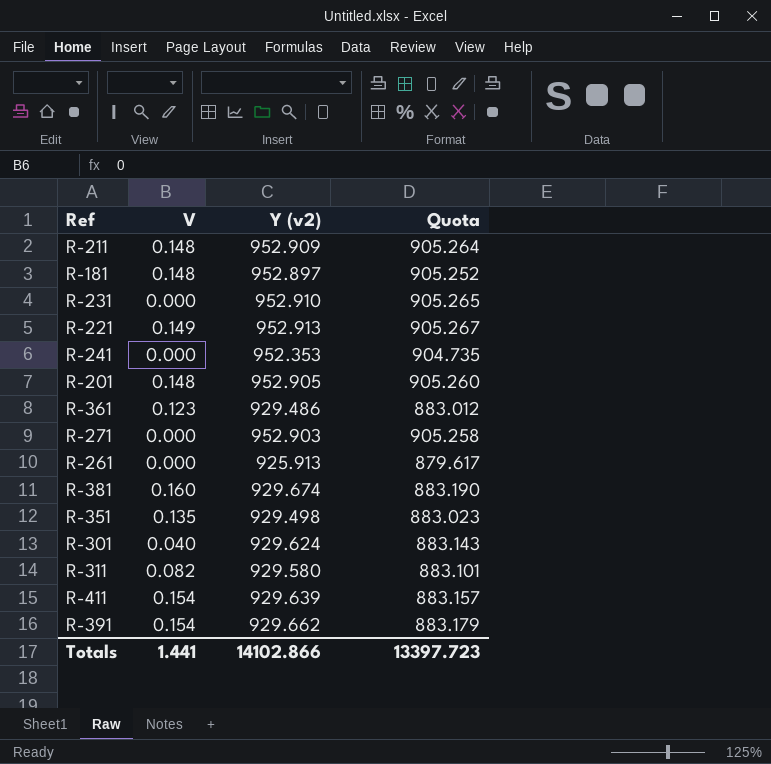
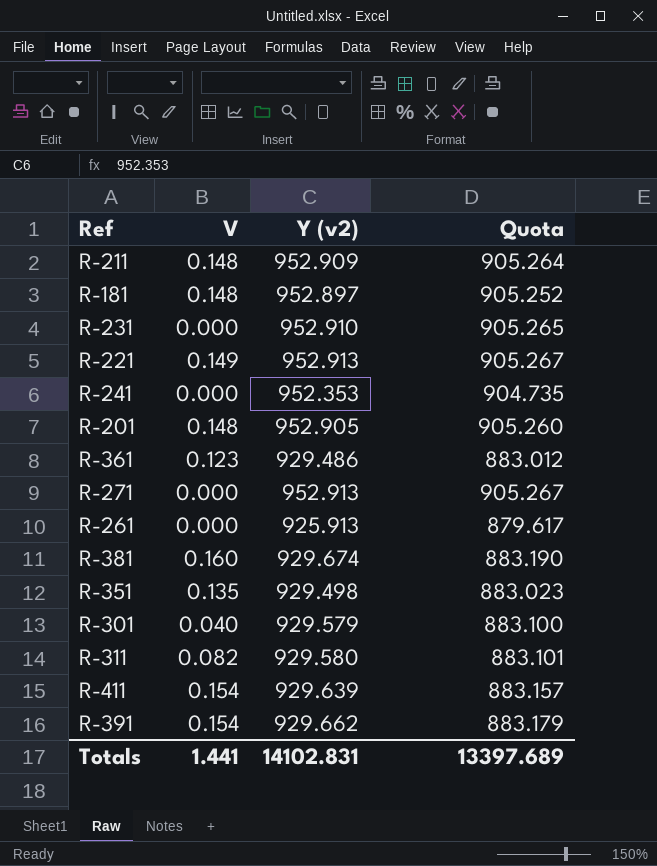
R-271 | Y (v2): 952.903 -> 952.913
R-271 | Quota: 905.258 -> 905.267
R-301 | Y (v2): 929.624 -> 929.579
R-301 | Quota: 883.143 -> 883.100
Totals | Y (v2): 14102.866 -> 14102.831
Totals | Quota: 13397.723 -> 13397.689

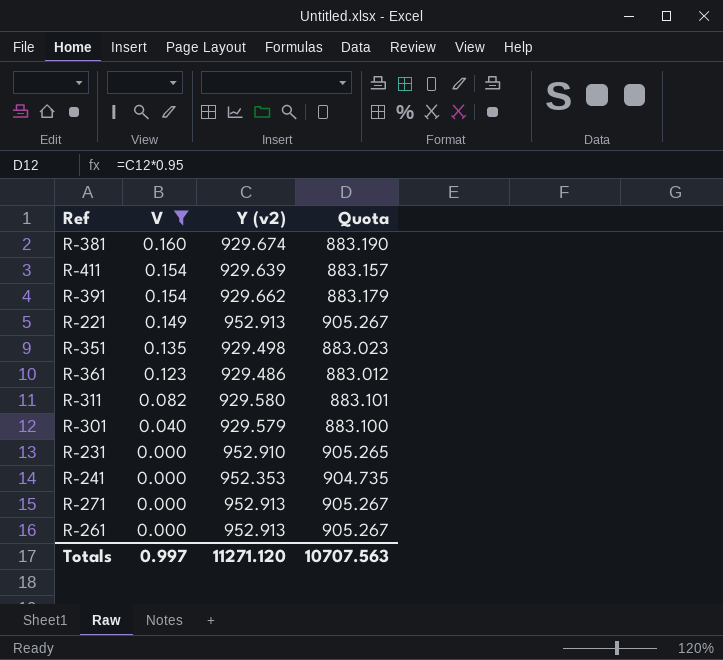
filter: none -> V != 0.148
row order: none -> V descending
R-261 | Y (v2): 925.913 -> 952.913
R-261 | Quota: 879.617 -> 905.267
Totals | V: 1.441 -> 0.997
Totals | Y (v2): 14102.831 -> 11271.120
Totals | Quota: 13397.689 -> 10707.563

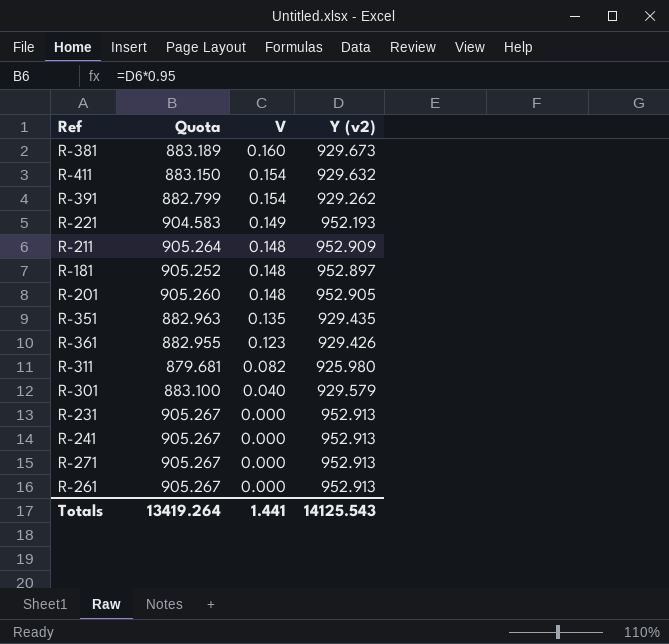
filter: V != 0.148 -> none
column Quota | position: 4 -> 2
R-381 | Quota: 883.190 -> 883.189
R-381 | Y (v2): 929.674 -> 929.673
R-411 | Quota: 883.157 -> 883.150
R-411 | Y (v2): 929.639 -> 929.632
R-391 | Quota: 883.179 -> 882.799
R-391 | Y (v2): 929.662 -> 929.262
R-221 | Quota: 905.267 -> 904.583
R-221 | Y (v2): 952.913 -> 952.193
R-351 | Quota: 883.023 -> 882.963
R-351 | Y (v2): 929.498 -> 929.435
R-361 | Quota: 883.012 -> 882.955
R-361 | Y (v2): 929.486 -> 929.426
R-311 | Quota: 883.101 -> 879.681
R-311 | Y (v2): 929.580 -> 925.980
R-231 | Quota: 905.265 -> 905.267
R-231 | Y (v2): 952.910 -> 952.913
R-241 | Quota: 904.735 -> 905.267
R-241 | Y (v2): 952.353 -> 952.913
Totals | Quota: 10707.563 -> 13419.264
Totals | V: 0.997 -> 1.441
Totals | Y (v2): 11271.120 -> 14125.543

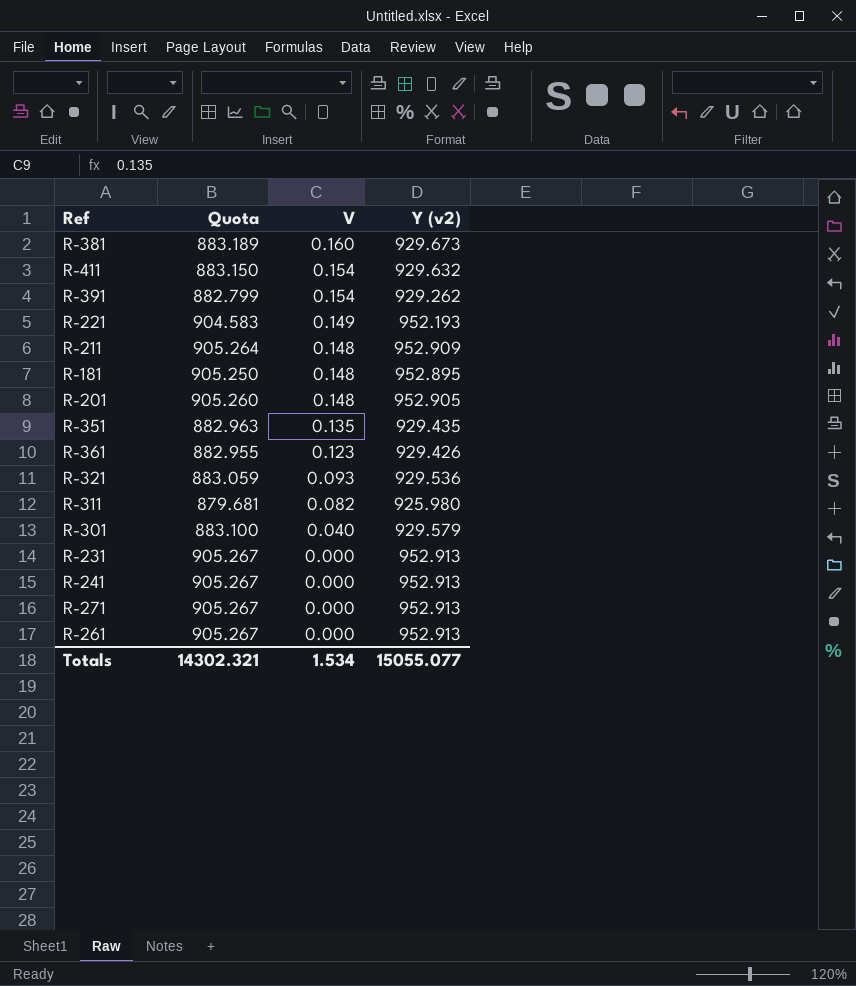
R-181 | Quota: 905.252 -> 905.250
R-181 | Y (v2): 952.897 -> 952.895
row R-321: none -> 883.059 | 0.093 | 929.536
Totals | Quota: 13419.264 -> 14302.321
Totals | V: 1.441 -> 1.534
Totals | Y (v2): 14125.543 -> 15055.077

